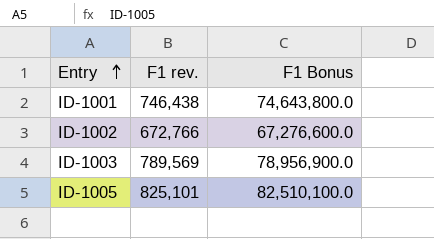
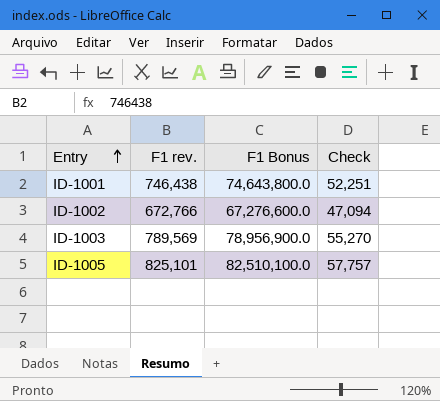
column Check | formula: none -> [F1 rev.] * 0.07

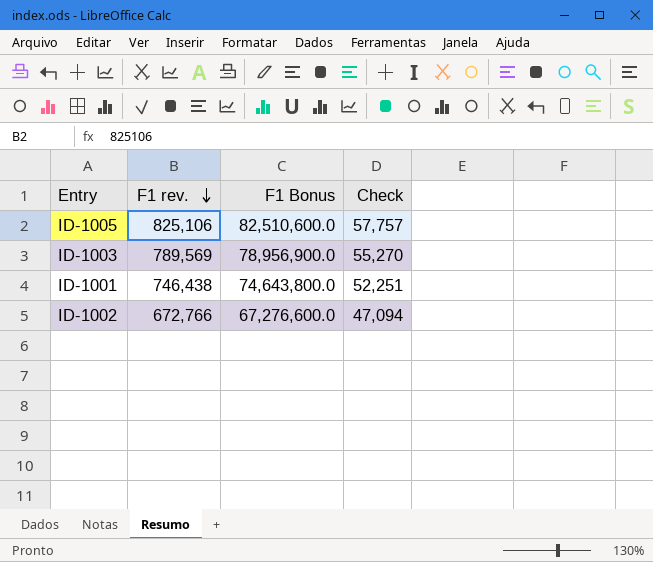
row order: Entry ascending -> F1 rev. descending
ID-1005 | F1 rev.: 825,101 -> 825,106
ID-1005 | F1 Bonus: 82,510,100.0 -> 82,510,600.0

